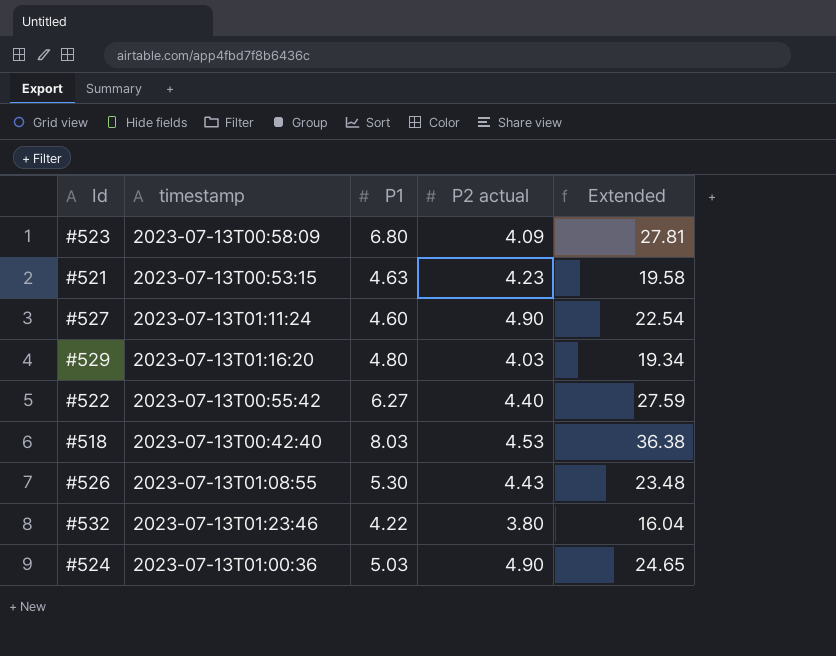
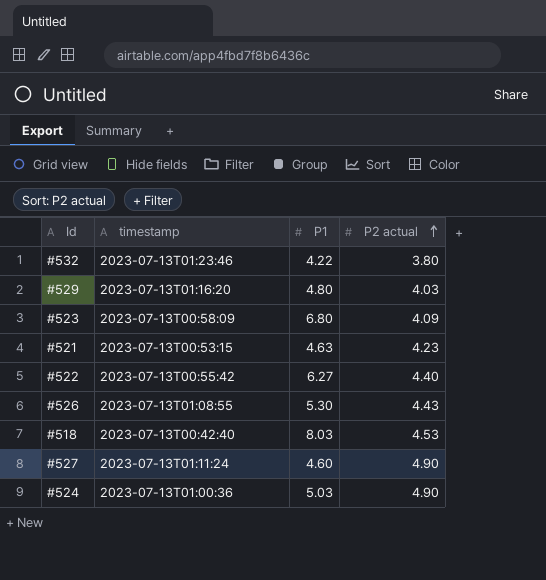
row order: none -> P2 actual ascending
column Extended | formula: [P1] * [P2 actual] -> none

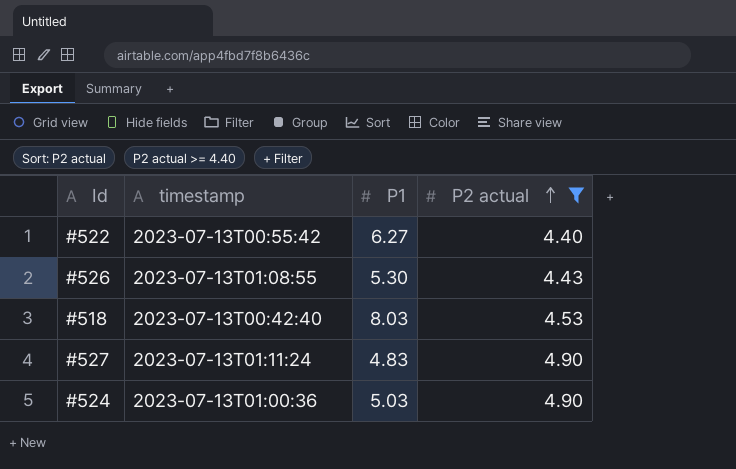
filter: none -> P2 actual >= 4.40
#527 | P1: 4.60 -> 4.83

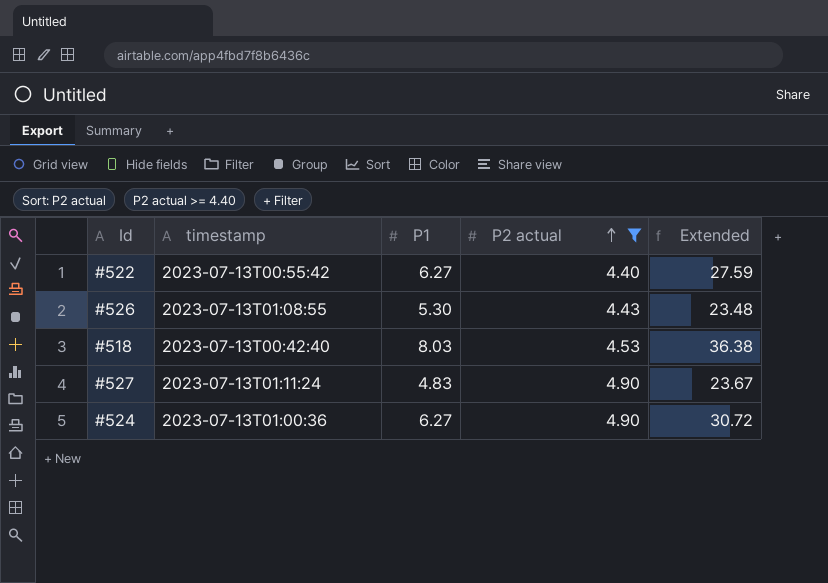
column Extended | formula: none -> [P1] * [P2 actual]
#524 | P1: 5.03 -> 6.27

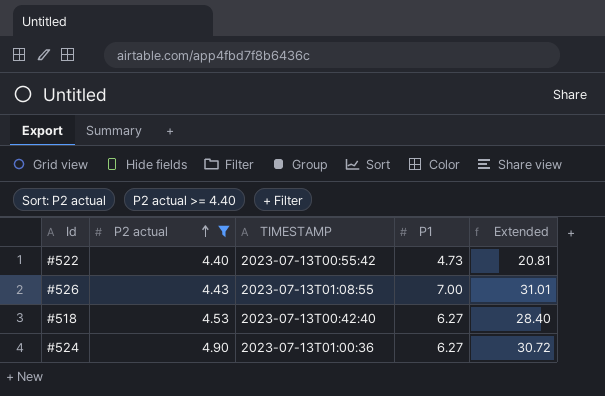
column P2 actual | position: 4 -> 2
column name: timestamp -> TIMESTAMP
row #527: 2023-07-13T01:11:24 | 4.83 | 4.90 | 23.67 -> none
#522 | P1: 6.27 -> 4.73
#522 | Extended: 27.59 -> 20.81
#526 | P1: 5.30 -> 7.00
#526 | Extended: 23.48 -> 31.01
#518 | P1: 8.03 -> 6.27
#518 | Extended: 36.38 -> 28.40

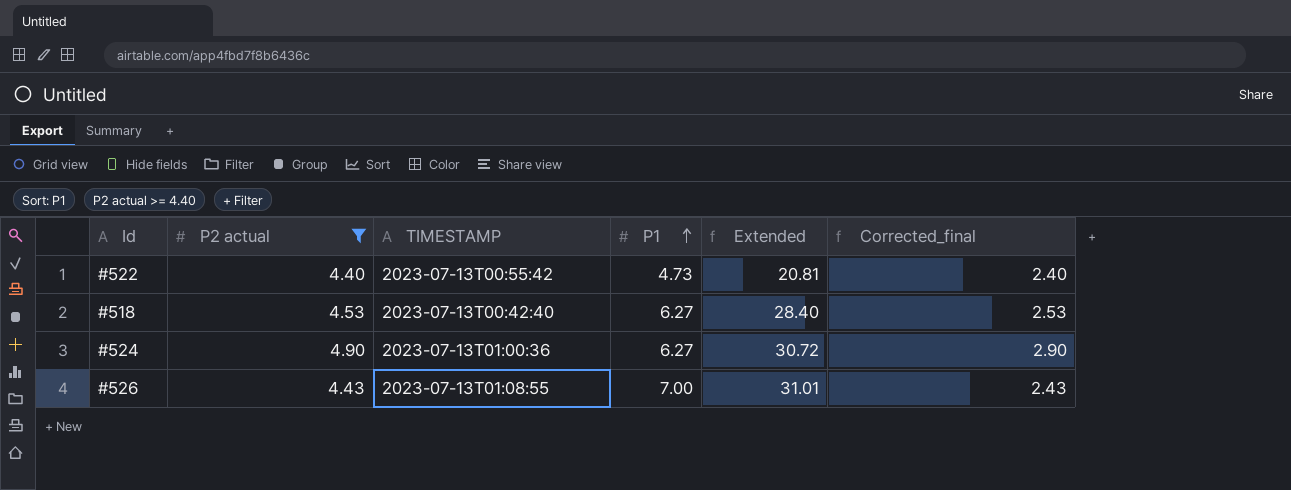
row order: P2 actual ascending -> P1 ascending
column Corrected_final | formula: none -> [P2 actual] - 2

